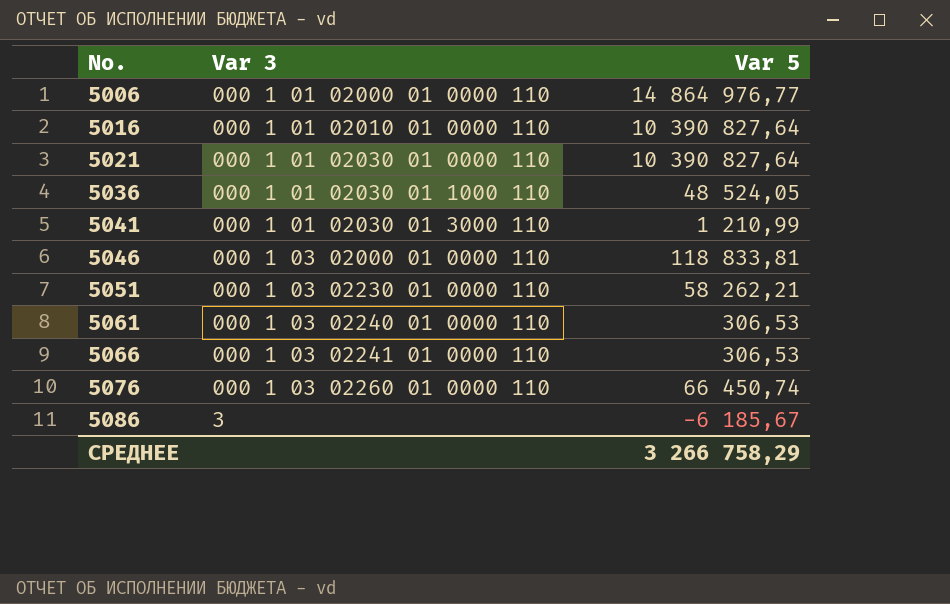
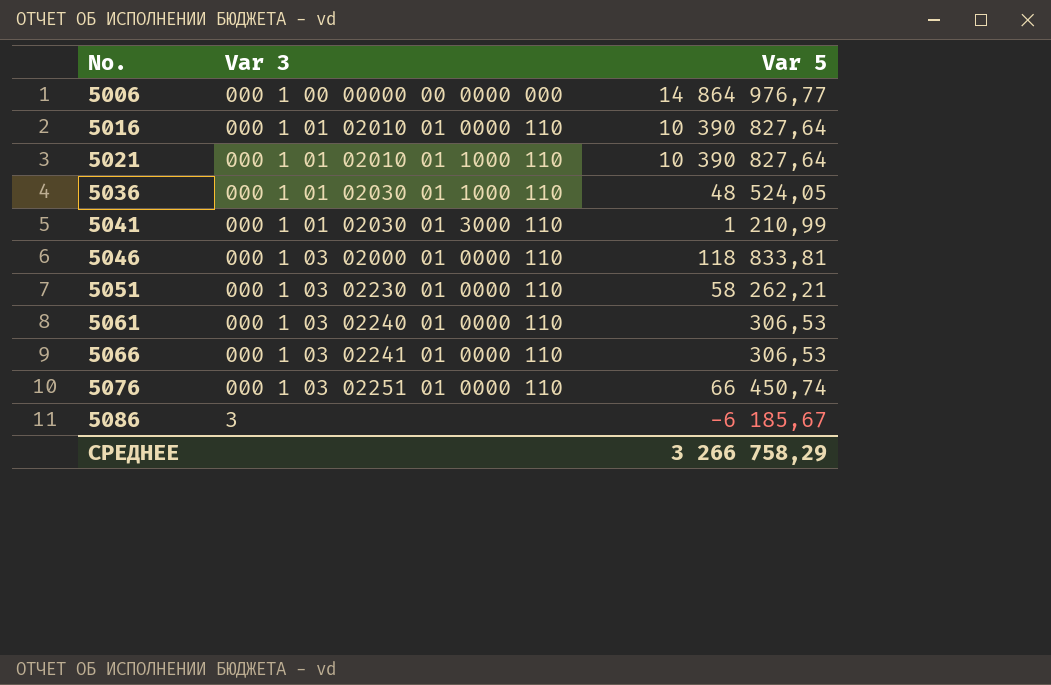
5006 | Var 3: 000 1 01 02000 01 0000 110 -> 000 1 00 00000 00 0000 000
5021 | Var 3: 000 1 01 02030 01 0000 110 -> 000 1 01 02010 01 1000 110
5076 | Var 3: 000 1 03 02260 01 0000 110 -> 000 1 03 02251 01 0000 110

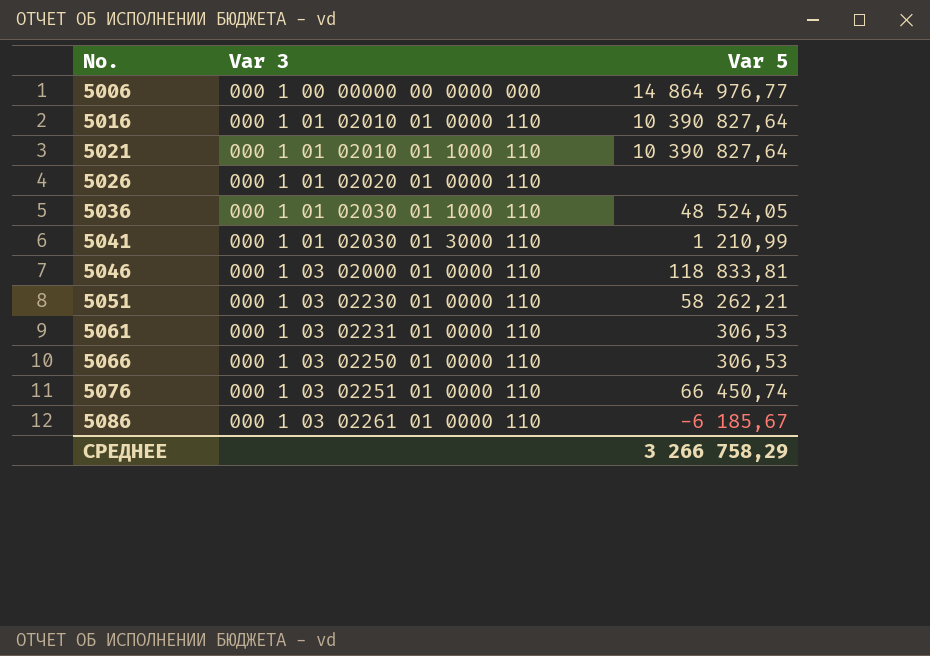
row 5026: none -> 000 1 01 02020 01 0000 110 | none
5061 | Var 3: 000 1 03 02240 01 0000 110 -> 000 1 03 02231 01 0000 110
5066 | Var 3: 000 1 03 02241 01 0000 110 -> 000 1 03 02250 01 0000 110
5086 | Var 3: 3 -> 000 1 03 02261 01 0000 110

